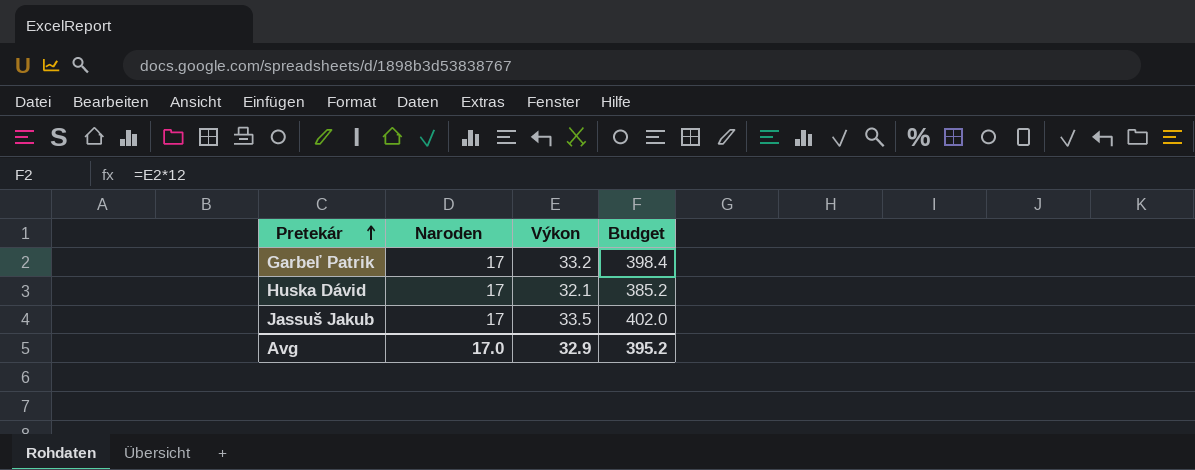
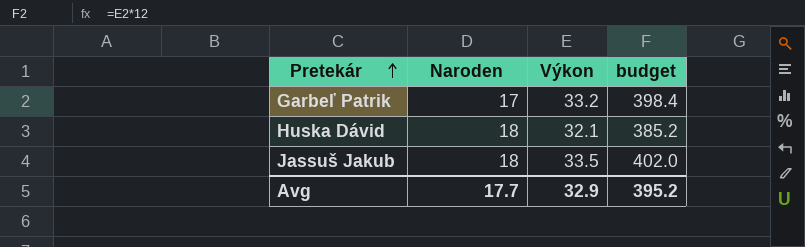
column name: Budget -> budget
Huska Dávid | Naroden: 17 -> 18
Jassuš Jakub | Naroden: 17 -> 18
Avg | Naroden: 17.0 -> 17.7

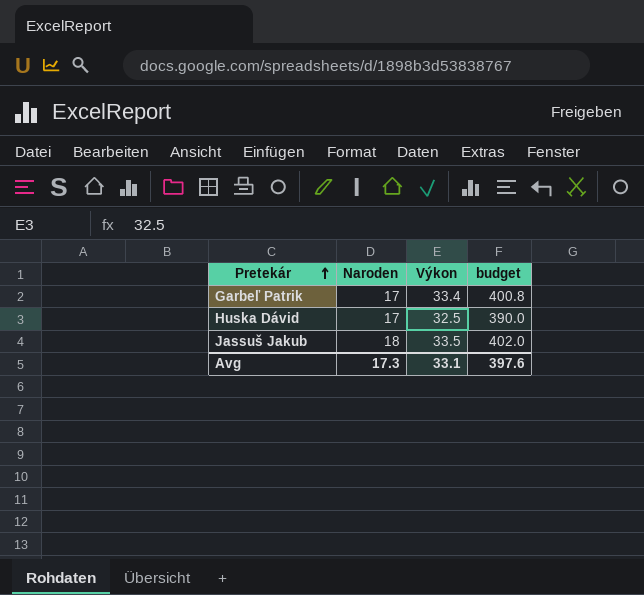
Garbeľ Patrik | Výkon: 33.2 -> 33.4
Garbeľ Patrik | budget: 398.4 -> 400.8
Huska Dávid | Naroden: 18 -> 17
Huska Dávid | Výkon: 32.1 -> 32.5
Huska Dávid | budget: 385.2 -> 390.0
Avg | Naroden: 17.7 -> 17.3
Avg | Výkon: 32.9 -> 33.1
Avg | budget: 395.2 -> 397.6

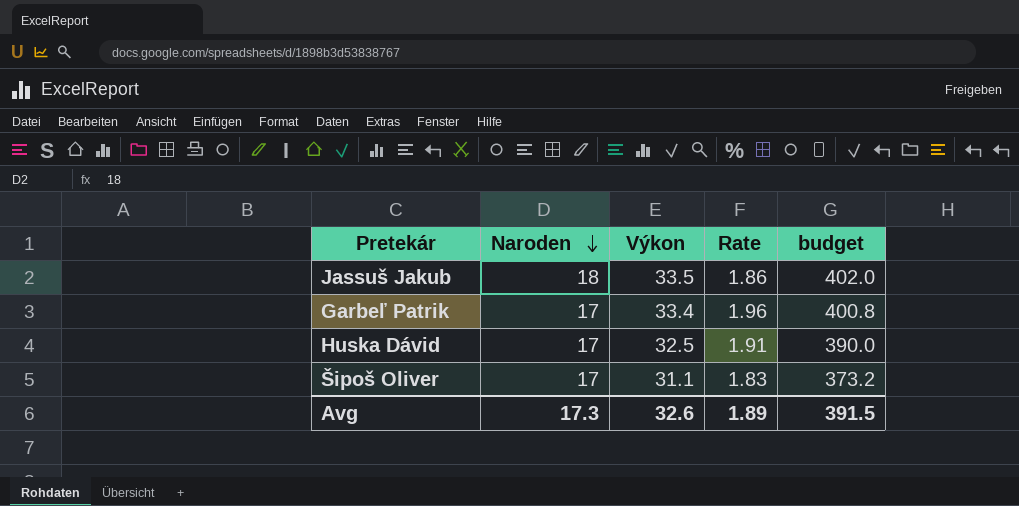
row order: Pretekár ascending -> Naroden descending
column Rate | formula: none -> [Výkon] / [Naroden]
row Šipoš Oliver: none -> 17 | 31.1 | 1.83 | 373.2
Avg | Výkon: 33.1 -> 32.6
Avg | budget: 397.6 -> 391.5

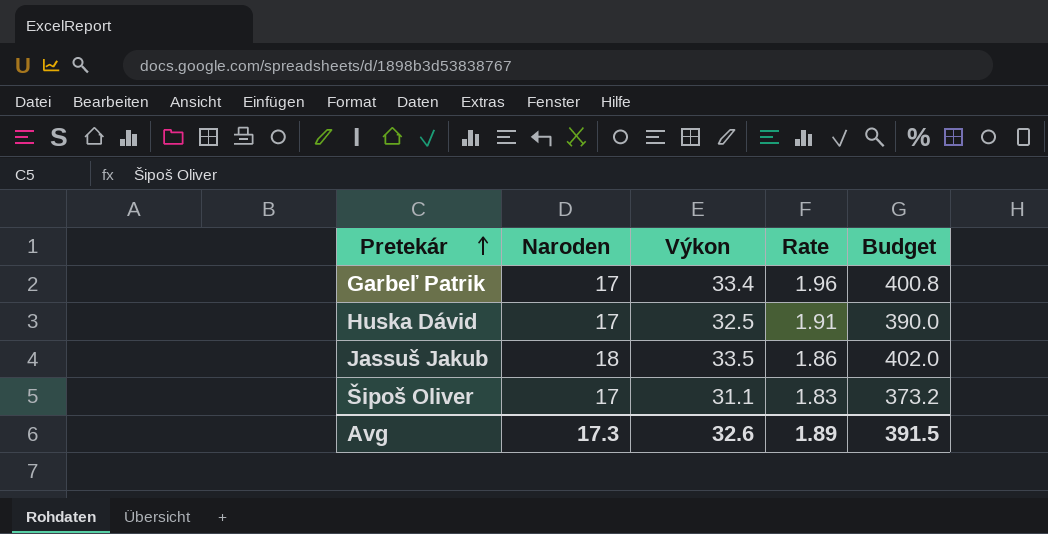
row order: Naroden descending -> Pretekár ascending
column name: budget -> Budget

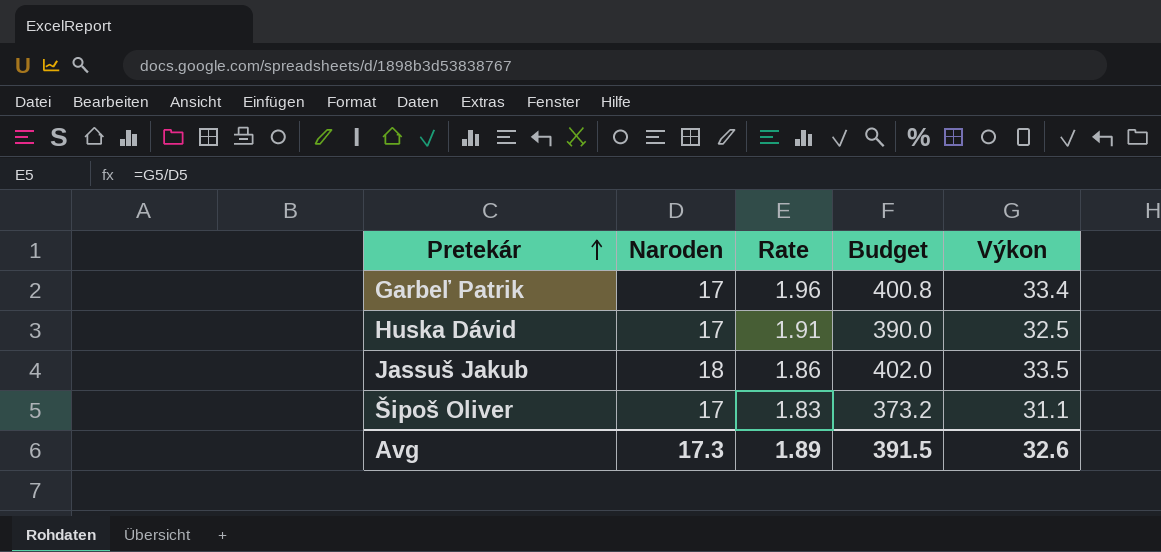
column Výkon | position: 3 -> 5

